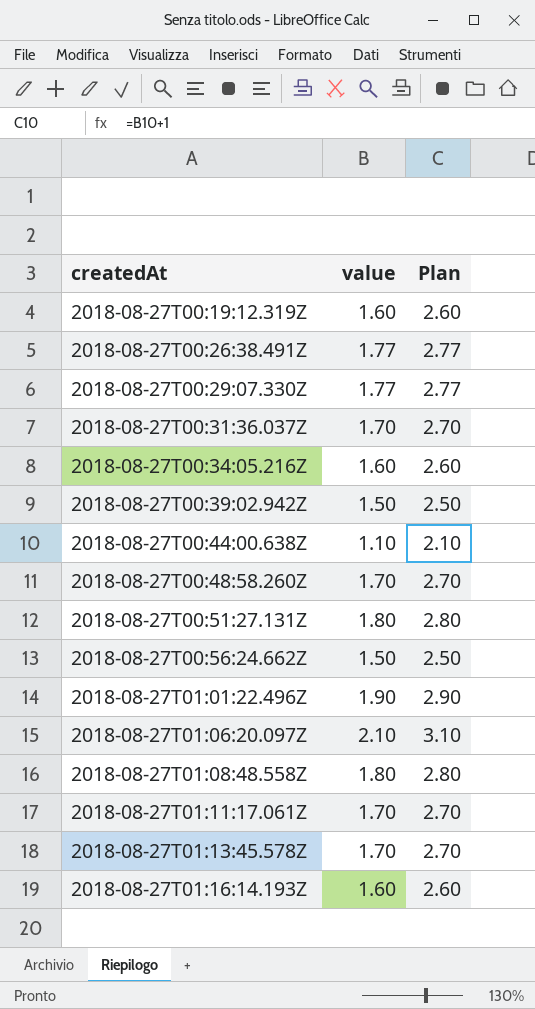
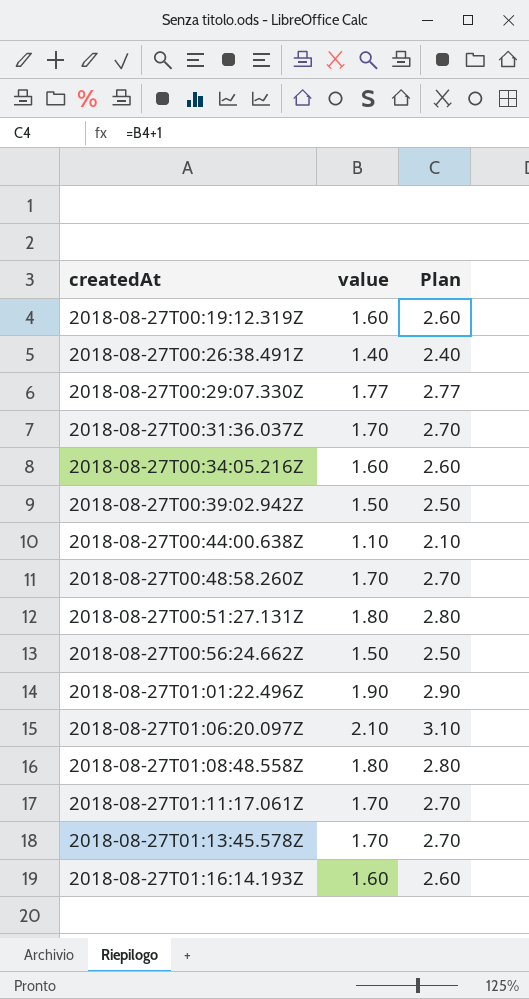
2018-08-27T00:26:38.491Z | value: 1.77 -> 1.40
2018-08-27T00:26:38.491Z | Plan: 2.77 -> 2.40

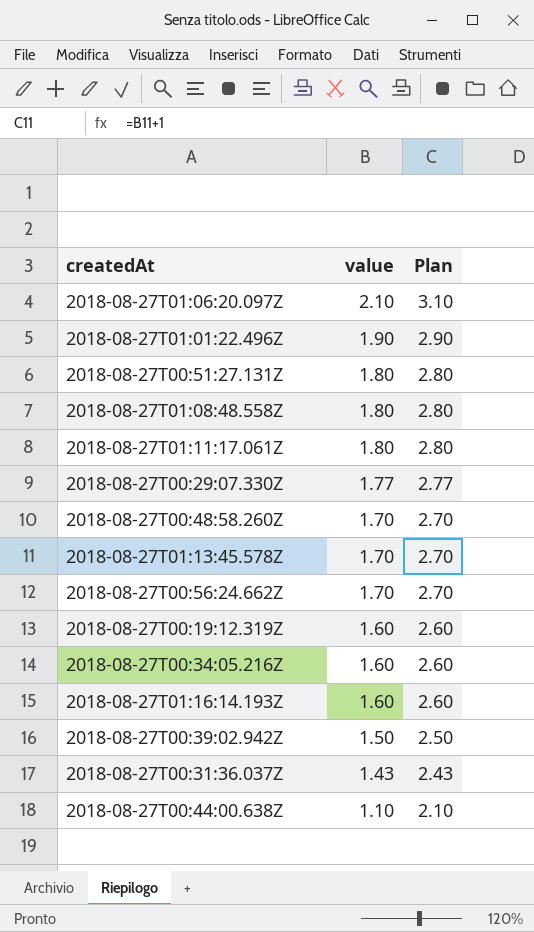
row order: createdAt ascending -> value descending
row 2018-08-27T00:26:38.491Z: 1.40 | 2.40 -> none
2018-08-27T01:11:17.061Z | value: 1.70 -> 1.80
2018-08-27T01:11:17.061Z | Plan: 2.70 -> 2.80
2018-08-27T00:56:24.662Z | value: 1.50 -> 1.70
2018-08-27T00:56:24.662Z | Plan: 2.50 -> 2.70
2018-08-27T00:31:36.037Z | value: 1.70 -> 1.43
2018-08-27T00:31:36.037Z | Plan: 2.70 -> 2.43

